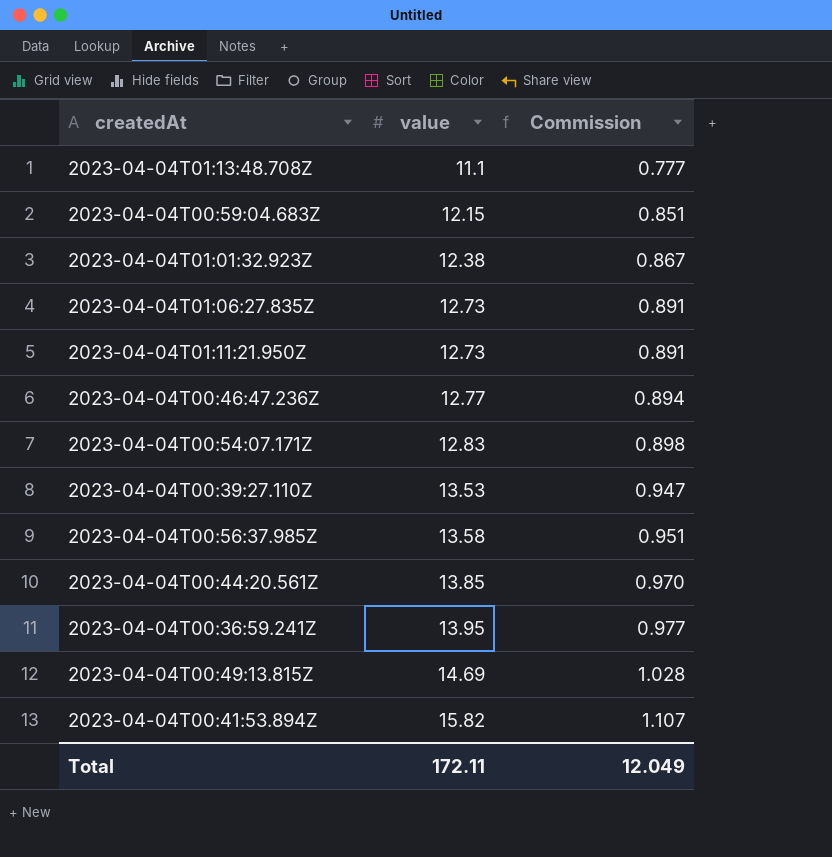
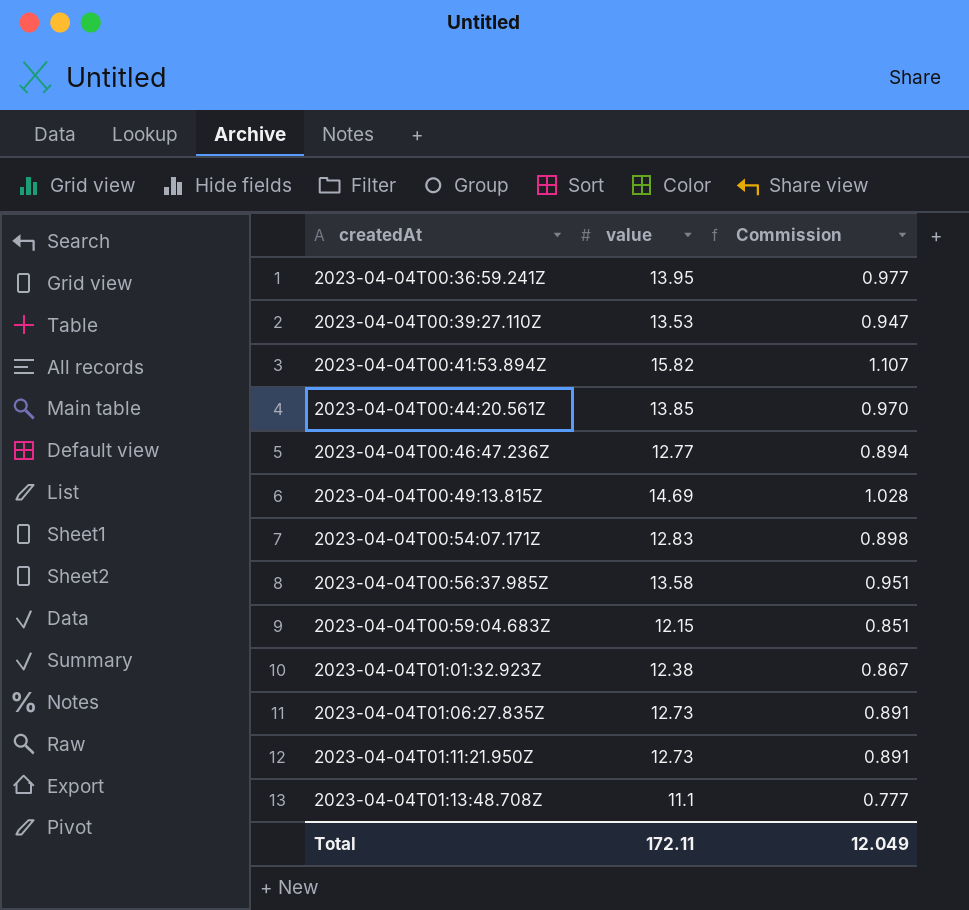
row order: value ascending -> createdAt ascending

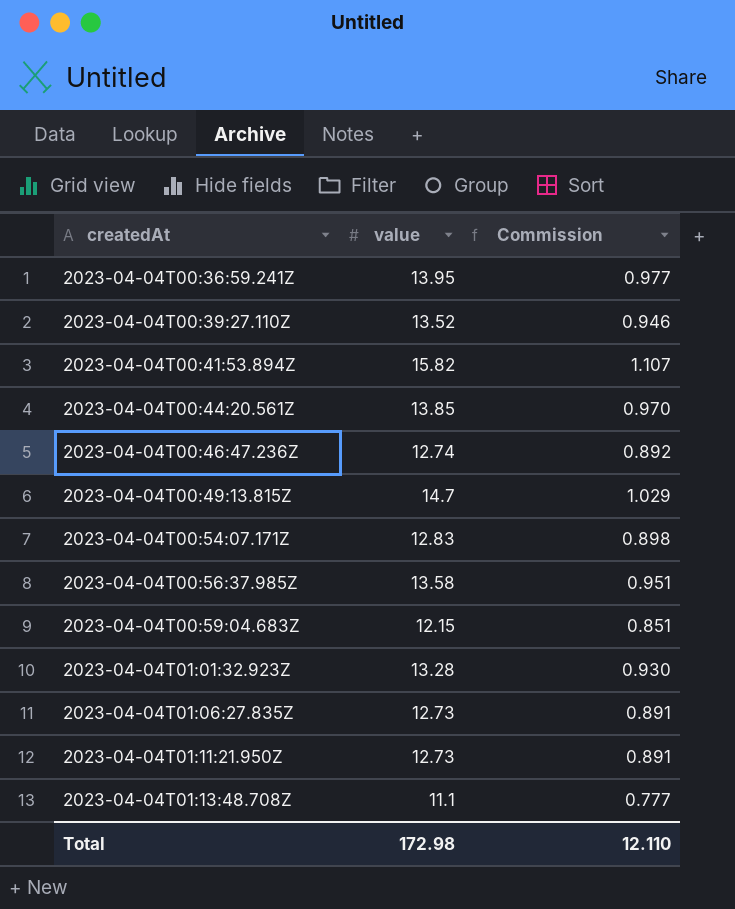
2023-04-04T00:39:27.110Z | value: 13.53 -> 13.52
2023-04-04T00:39:27.110Z | Commission: 0.947 -> 0.946
2023-04-04T00:46:47.236Z | value: 12.77 -> 12.74
2023-04-04T00:46:47.236Z | Commission: 0.894 -> 0.892
2023-04-04T00:49:13.815Z | value: 14.69 -> 14.7
2023-04-04T00:49:13.815Z | Commission: 1.028 -> 1.029
2023-04-04T01:01:32.923Z | value: 12.38 -> 13.28
2023-04-04T01:01:32.923Z | Commission: 0.867 -> 0.930
Total | value: 172.11 -> 172.98
Total | Commission: 12.049 -> 12.110

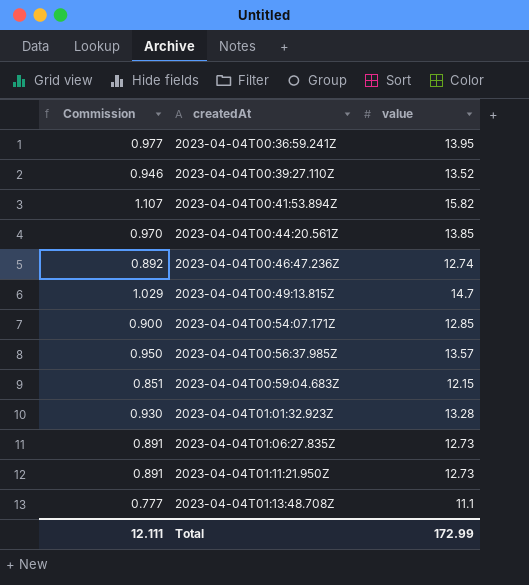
column Commission | position: 3 -> 1
2023-04-04T00:54:07.171Z | Commission: 0.898 -> 0.900
2023-04-04T00:54:07.171Z | value: 12.83 -> 12.85
2023-04-04T00:56:37.985Z | Commission: 0.951 -> 0.950
2023-04-04T00:56:37.985Z | value: 13.58 -> 13.57
Total | Commission: 12.110 -> 12.111
Total | value: 172.98 -> 172.99

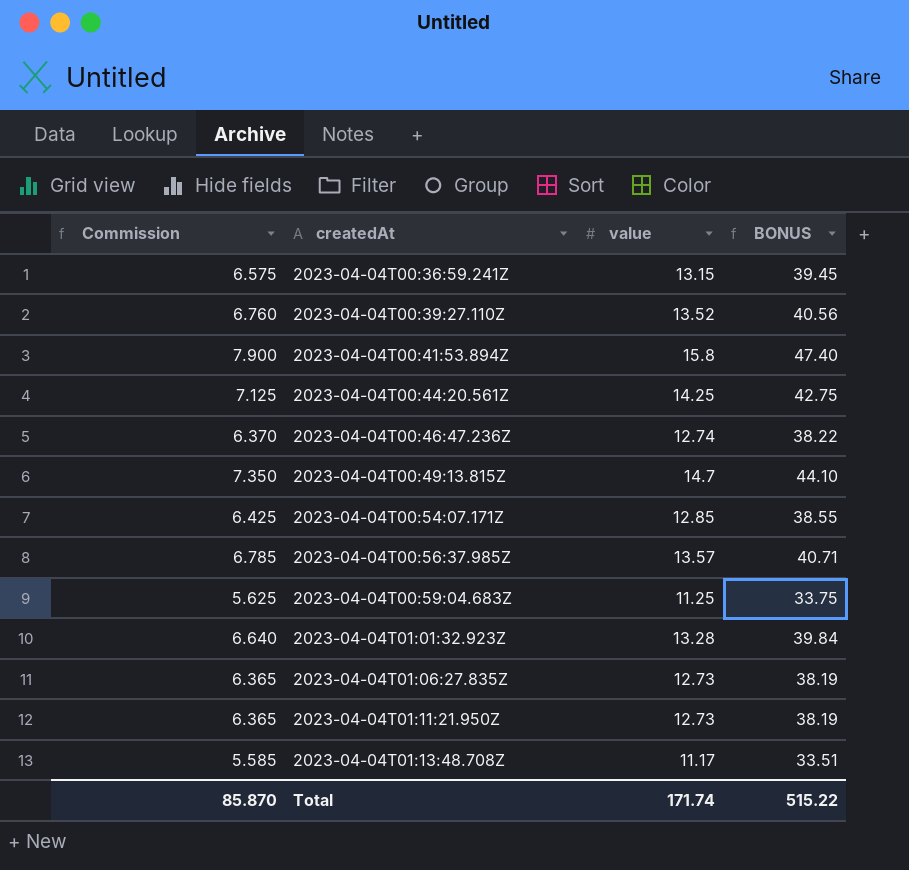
column Commission | formula: [value] * 0.07 -> [value] * 0.5
column BONUS | formula: none -> [value] * 3
2023-04-04T00:36:59.241Z | value: 13.95 -> 13.15
2023-04-04T00:41:53.894Z | value: 15.82 -> 15.8
2023-04-04T00:44:20.561Z | value: 13.85 -> 14.25
2023-04-04T00:59:04.683Z | value: 12.15 -> 11.25
2023-04-04T01:13:48.708Z | value: 11.1 -> 11.17
Total | Commission: 12.111 -> 85.870
Total | value: 172.99 -> 171.74

